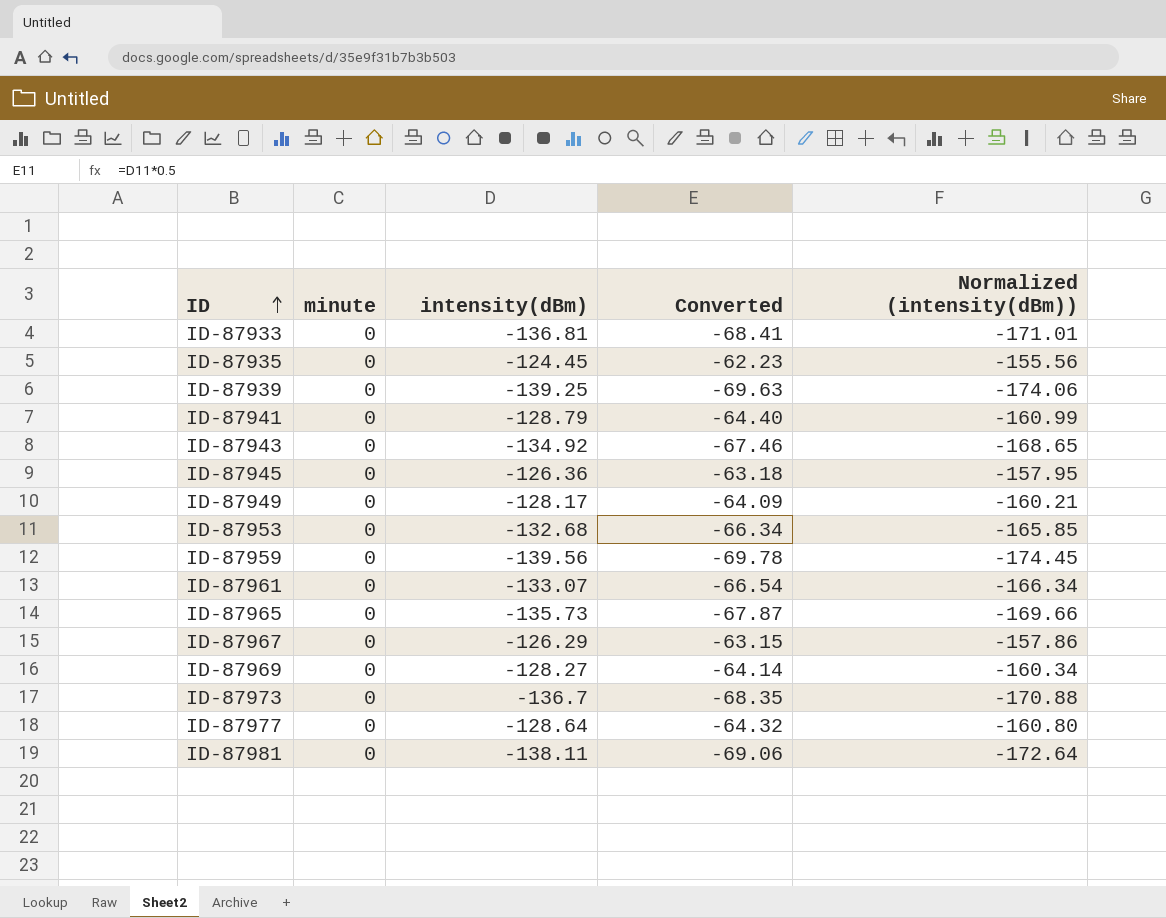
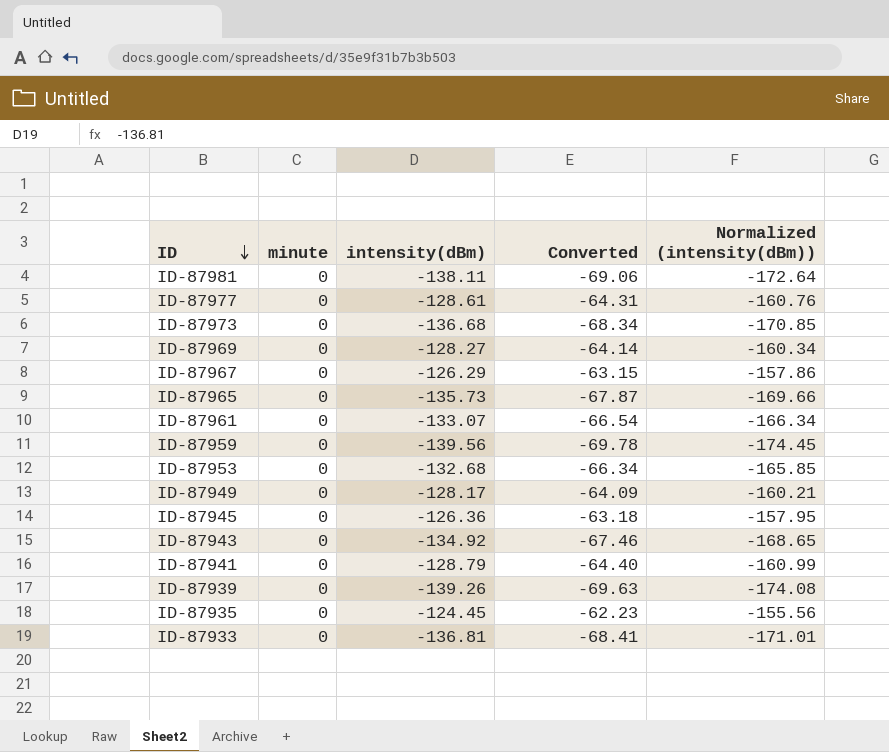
row order: ID ascending -> ID descending
ID-87977 | intensity(dBm): -128.64 -> -128.61
ID-87977 | Converted: -64.32 -> -64.31
ID-87977 | Normalized (intensity(dBm)): -160.80 -> -160.76
ID-87973 | intensity(dBm): -136.7 -> -136.68
ID-87973 | Converted: -68.35 -> -68.34
ID-87973 | Normalized (intensity(dBm)): -170.88 -> -170.85
ID-87939 | intensity(dBm): -139.25 -> -139.26
ID-87939 | Normalized (intensity(dBm)): -174.06 -> -174.08

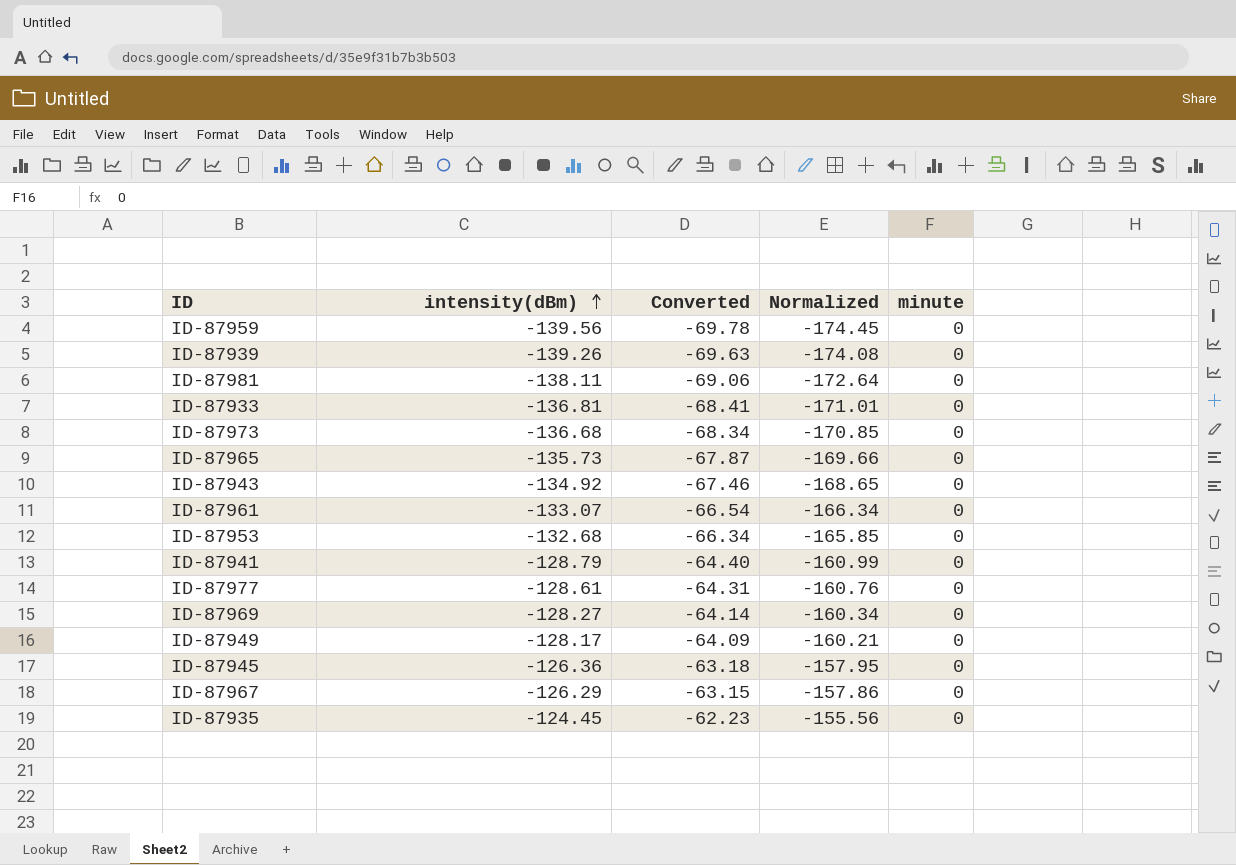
row order: ID descending -> intensity(dBm) ascending
column name: Normalized (intensity(dBm)) -> Normalized
column minute | position: 2 -> 5

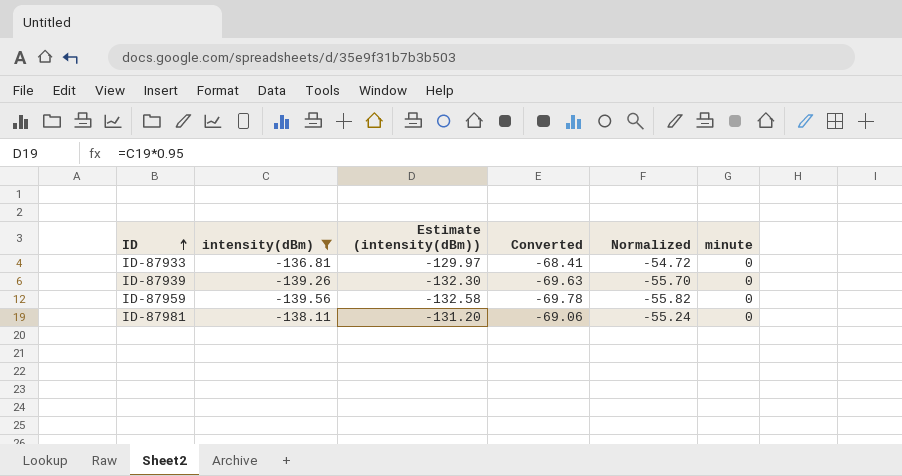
filter: none -> intensity(dBm) <= -136.81
row order: intensity(dBm) ascending -> ID ascending
column Estimate (intensity(dBm)) | formula: none -> [intensity(dBm)] * 0.95
column Normalized | formula: [intensity(dBm)] * 1.25 -> [intensity(dBm)] * 0.4

